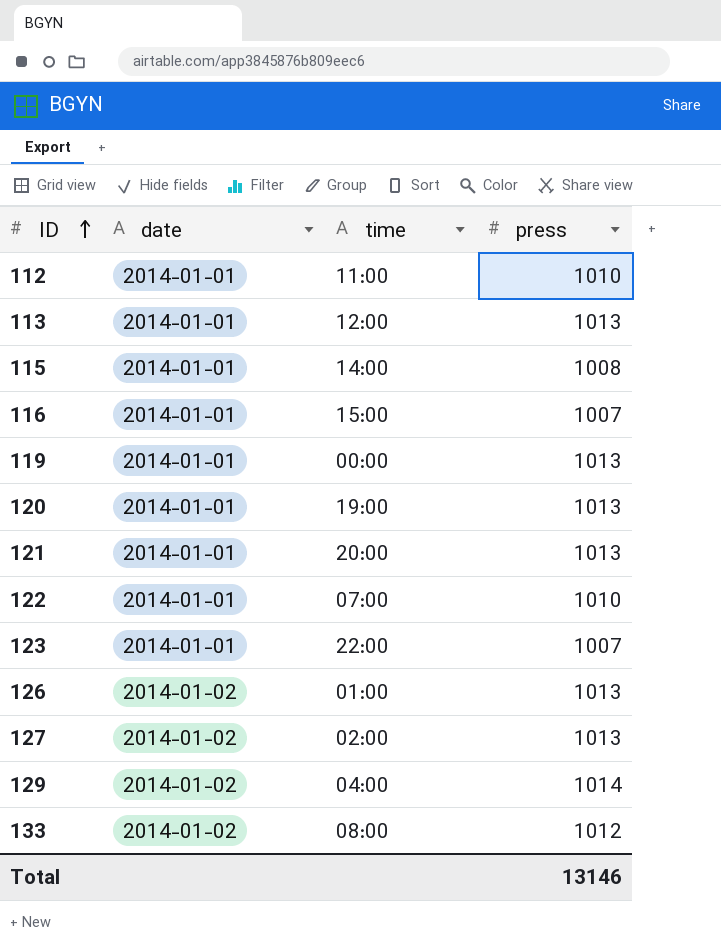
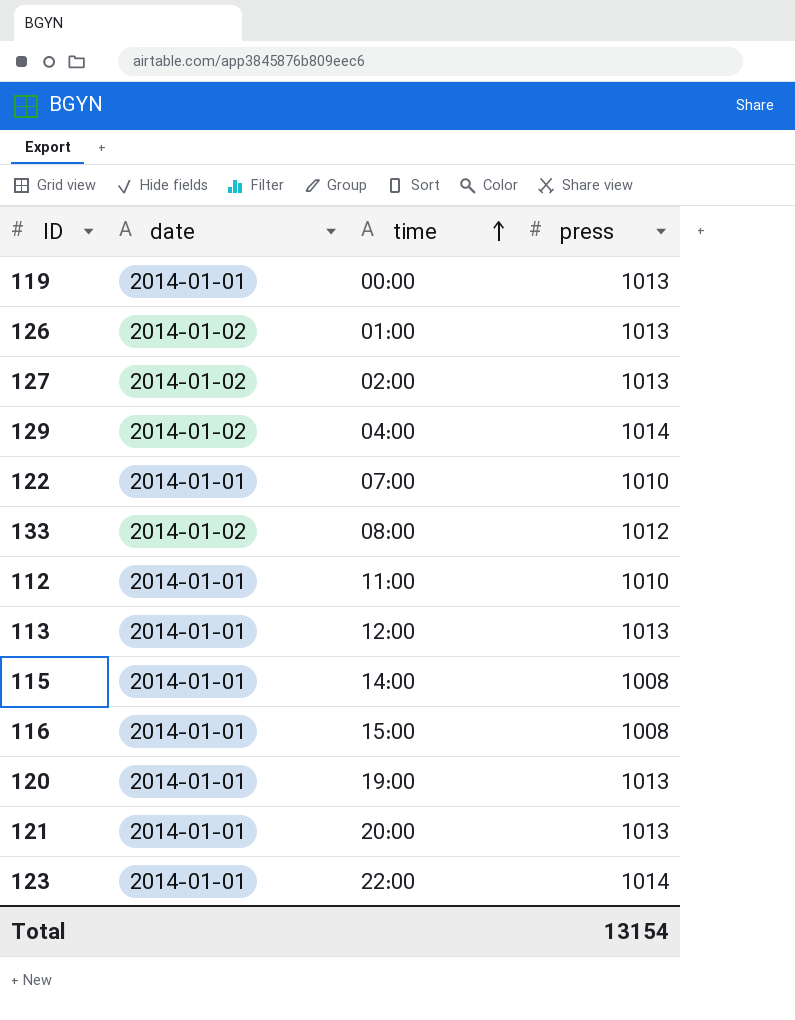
row order: ID ascending -> time ascending
116 | press: 1007 -> 1008
123 | press: 1007 -> 1014
Total | press: 13146 -> 13154

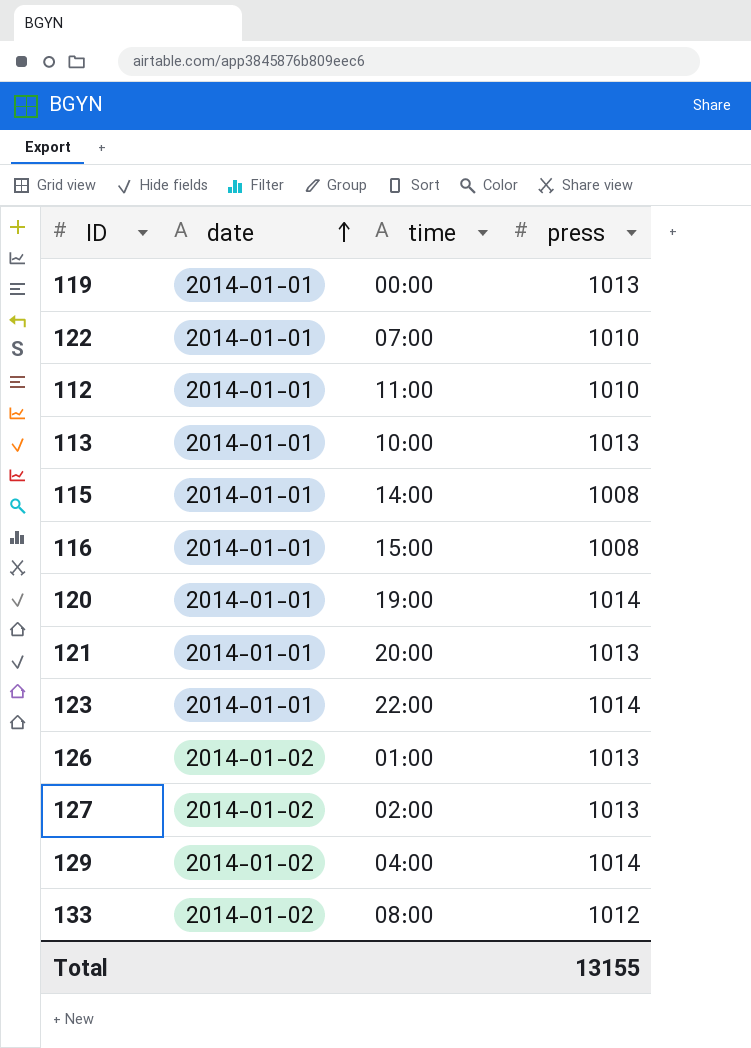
row order: time ascending -> date ascending
113 | time: 12:00 -> 10:00
120 | press: 1013 -> 1014
Total | press: 13154 -> 13155

